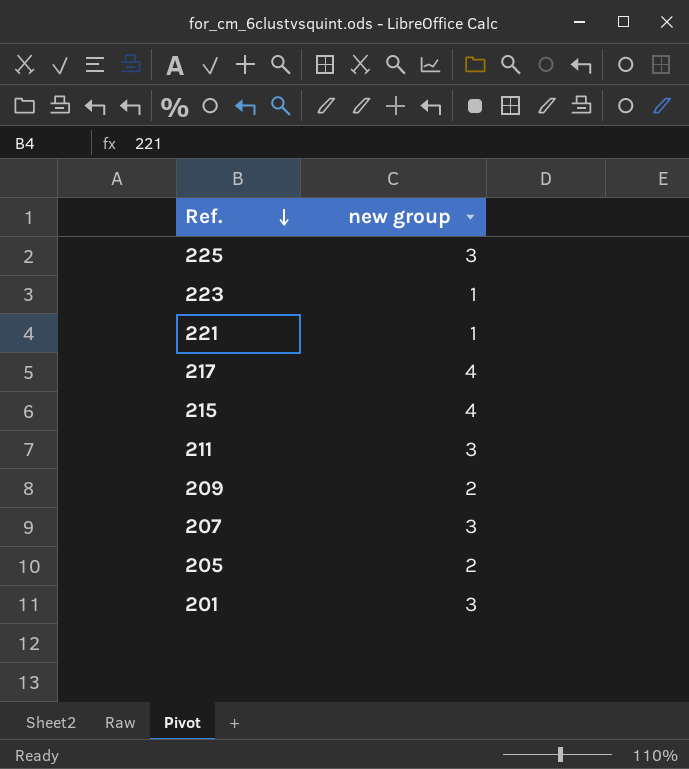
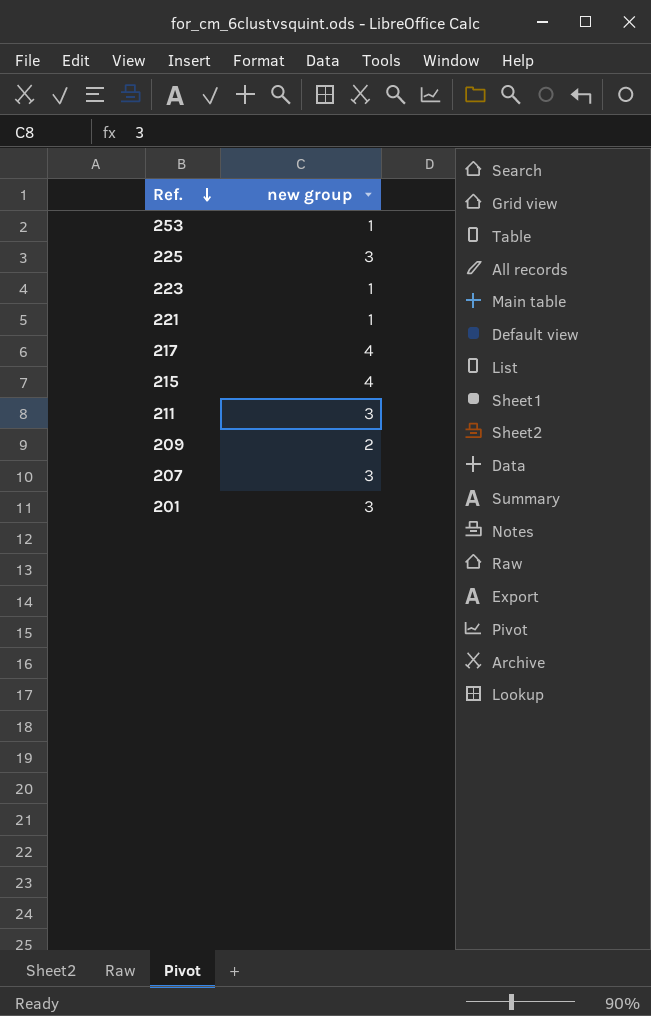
row 205: 2 -> none
row 253: none -> 1

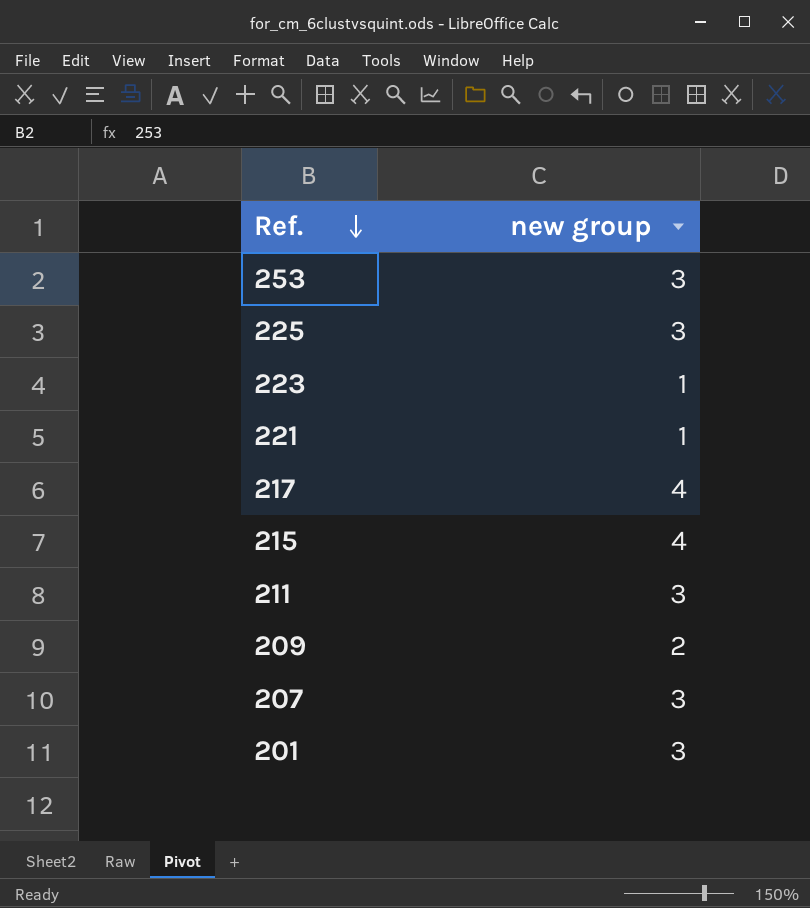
253 | new group: 1 -> 3

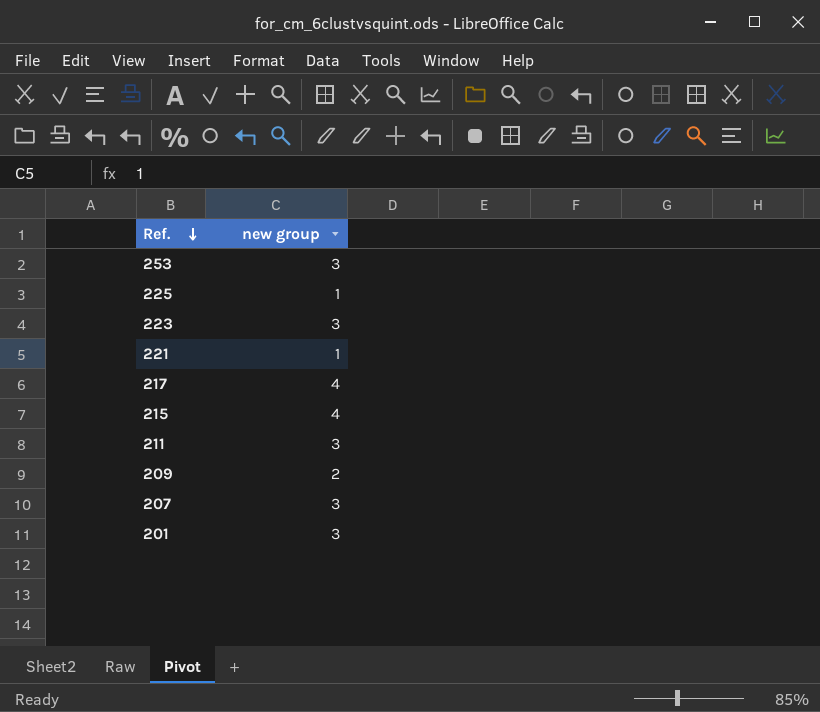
225 | new group: 3 -> 1
223 | new group: 1 -> 3

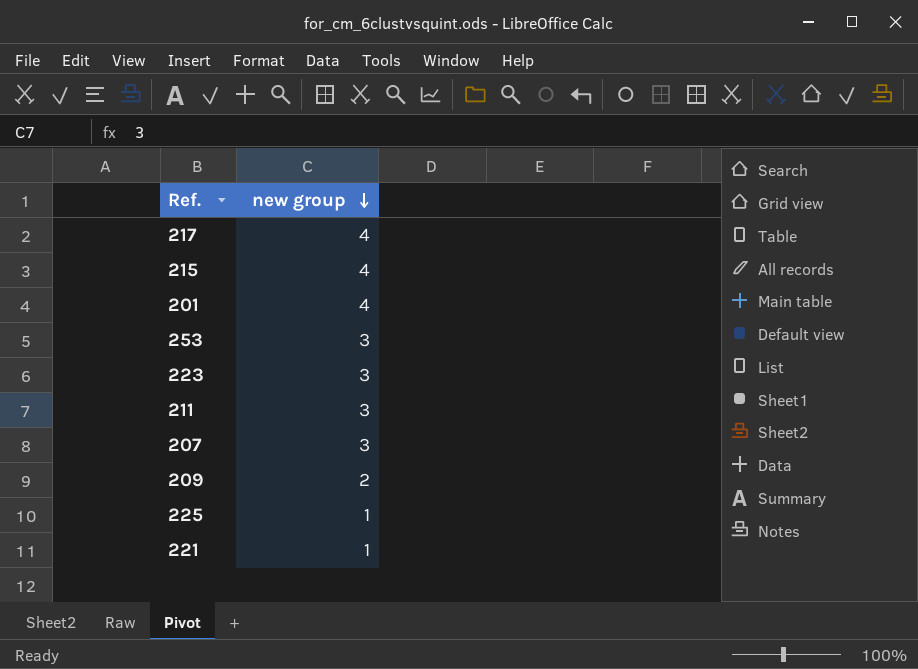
row order: Ref. descending -> new group descending
201 | new group: 3 -> 4

